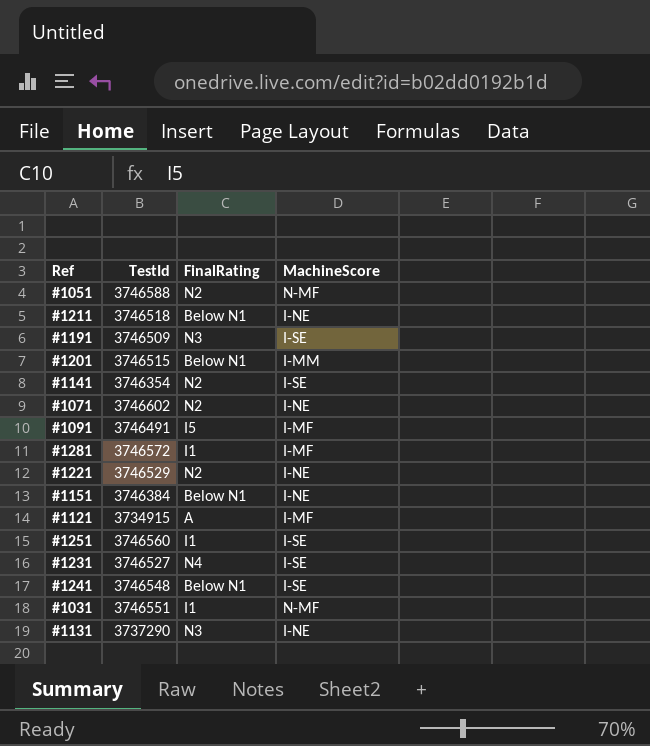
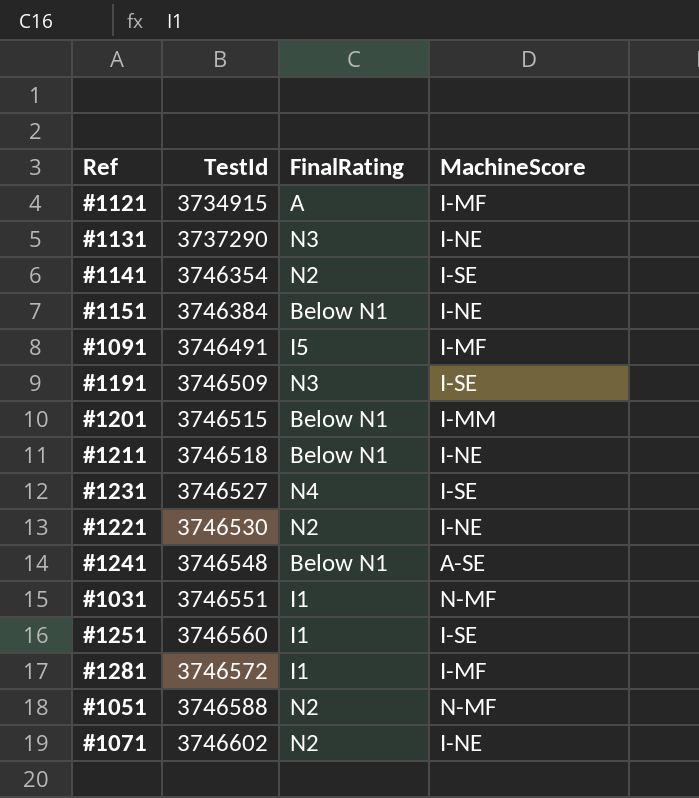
row order: none -> TestId ascending
#1221 | TestId: 3746529 -> 3746530
#1241 | MachineScore: I-SE -> A-SE

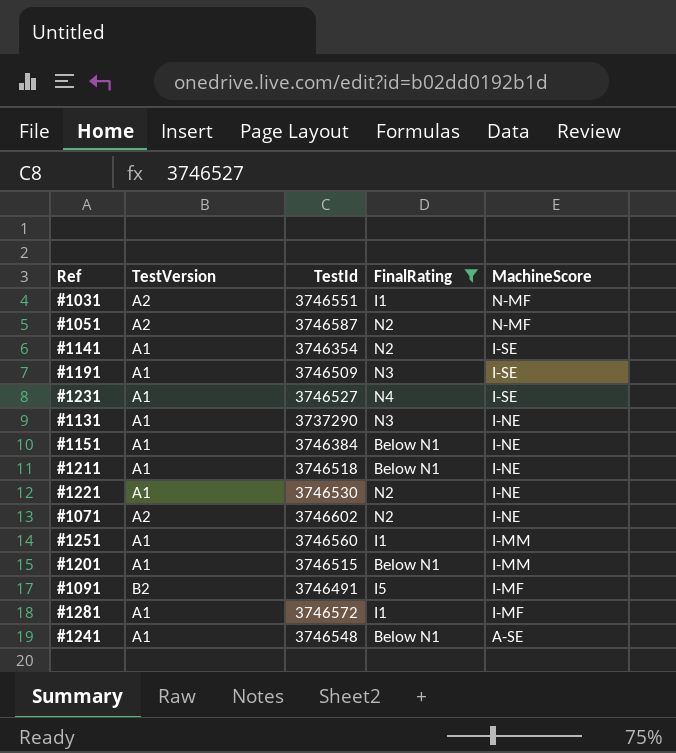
filter: none -> FinalRating != A
row order: TestId ascending -> MachineScore descending
column TestVersion | position: none -> 2
#1051 | TestId: 3746588 -> 3746587
#1251 | MachineScore: I-SE -> I-MM

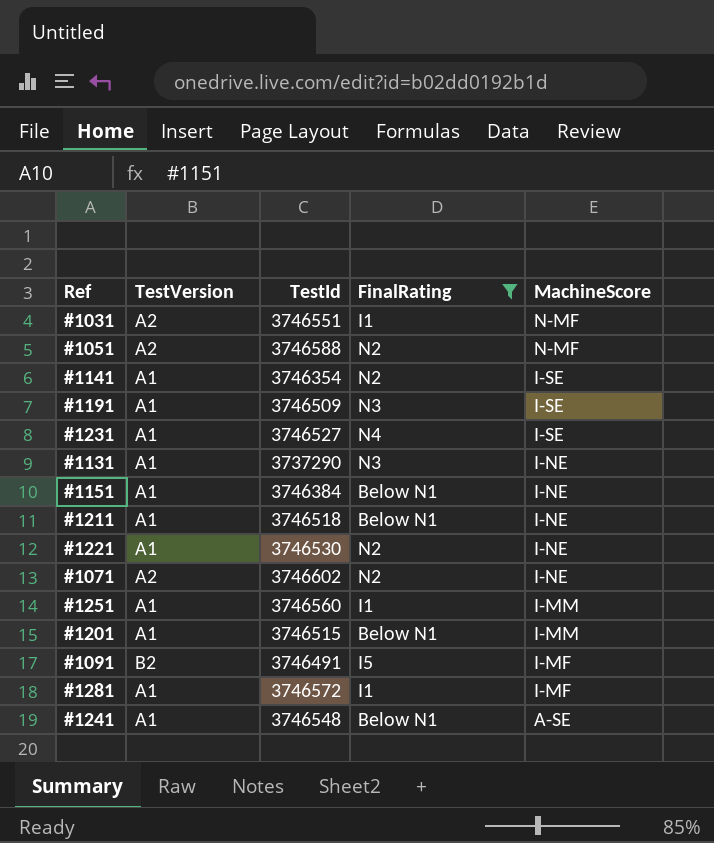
#1051 | TestId: 3746587 -> 3746588

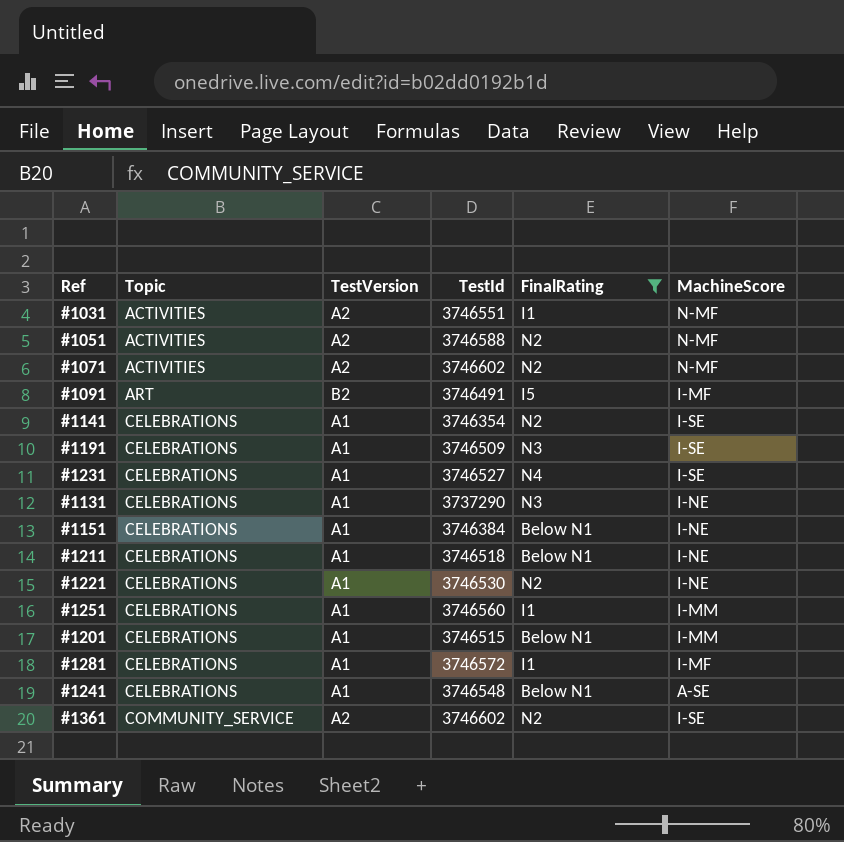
row order: MachineScore descending -> Topic ascending
column Topic | position: none -> 2
#1071 | MachineScore: I-NE -> N-MF
row #1361: none -> COMMUNITY_SERVICE | A2 | 3746602 | N2 | I-SE

